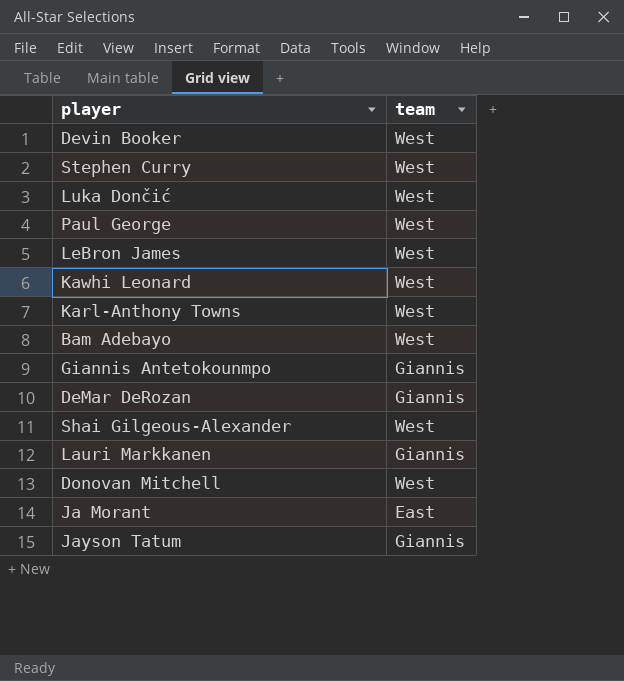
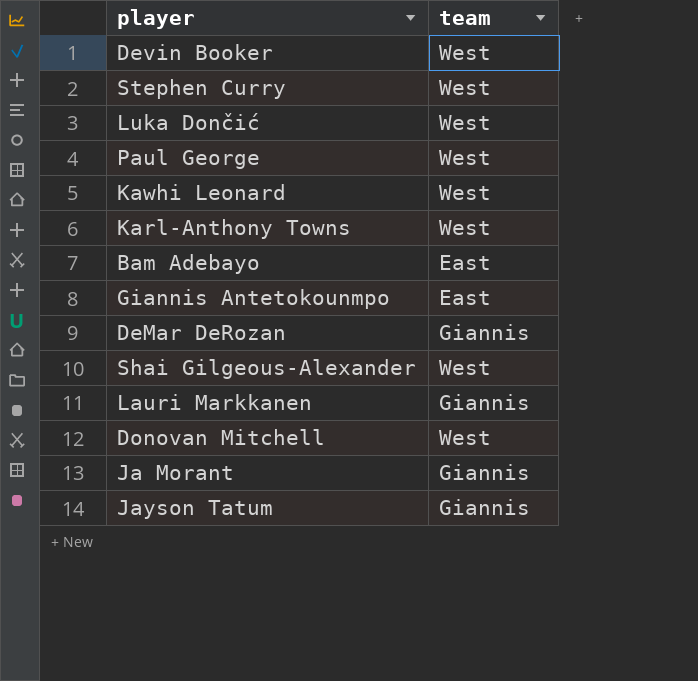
row LeBron James: West -> none
Bam Adebayo | team: West -> East
Giannis Antetokounmpo | team: Giannis -> East
Ja Morant | team: East -> Giannis

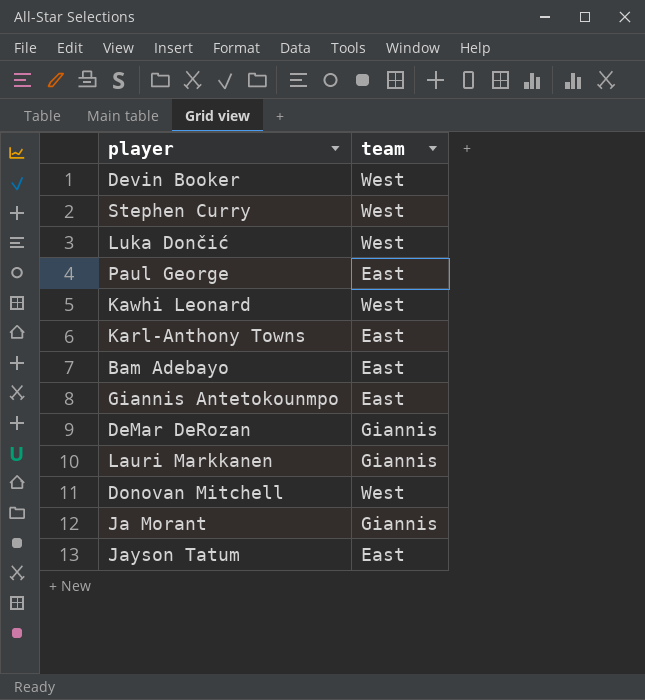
row Shai Gilgeous-Alexander: West -> none
Paul George | team: West -> East
Karl-Anthony Towns | team: West -> East
Jayson Tatum | team: Giannis -> East

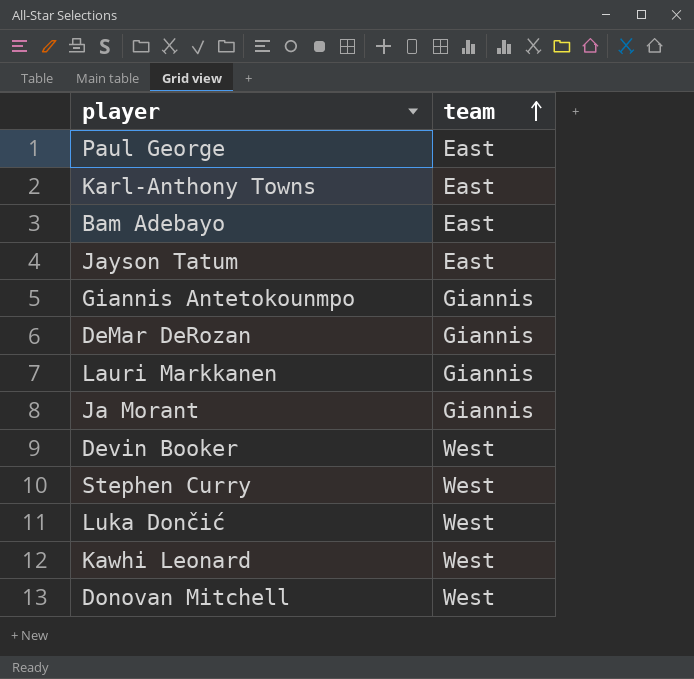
row order: none -> team ascending
Giannis Antetokounmpo | team: East -> Giannis

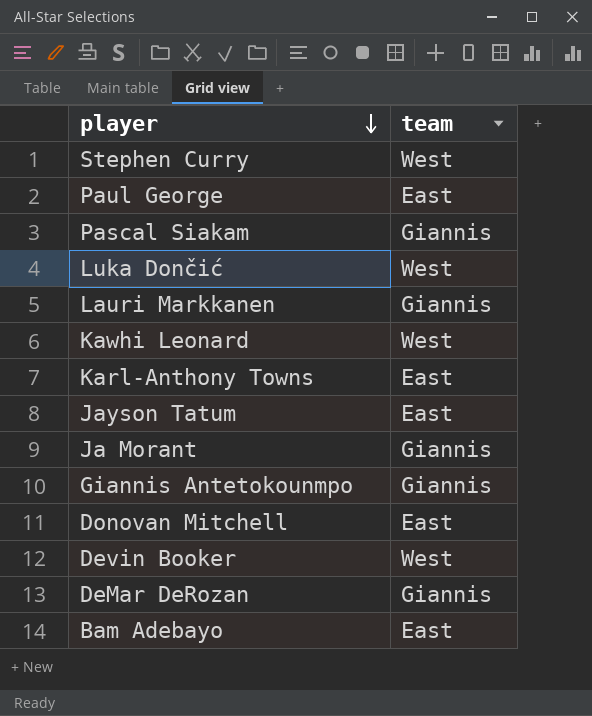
row order: team ascending -> player descending
row Pascal Siakam: none -> Giannis
Donovan Mitchell | team: West -> East

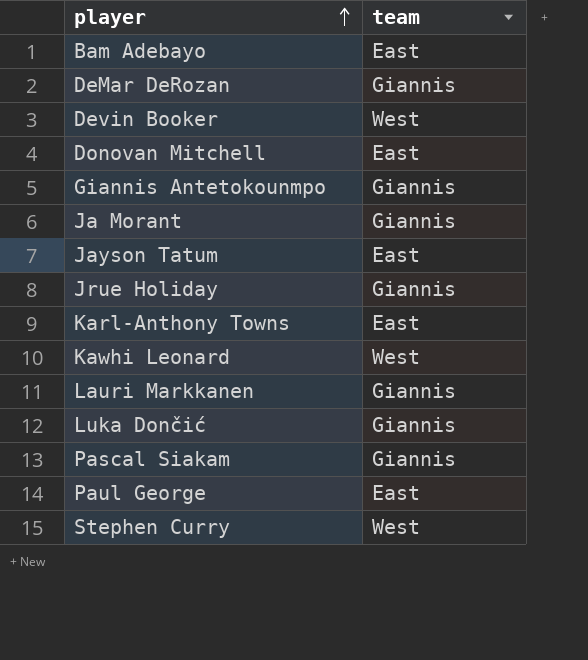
row order: player descending -> player ascending
row Jrue Holiday: none -> Giannis
Luka Dončić | team: West -> Giannis

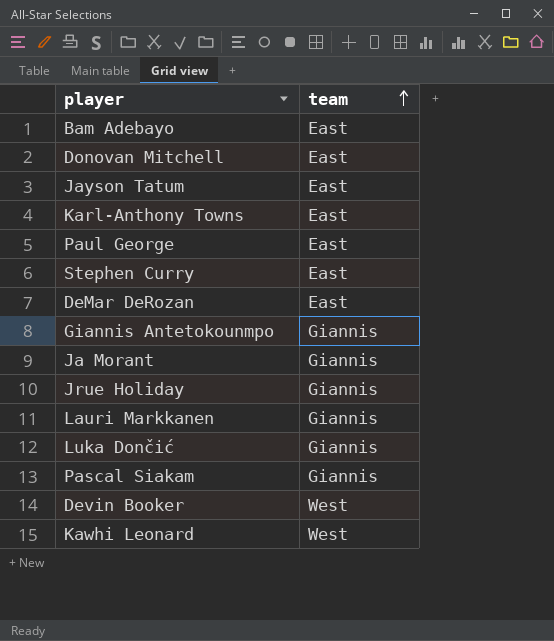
row order: player ascending -> team ascending
Stephen Curry | team: West -> East
DeMar DeRozan | team: Giannis -> East

